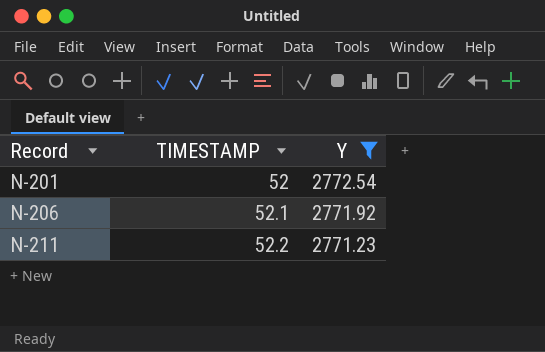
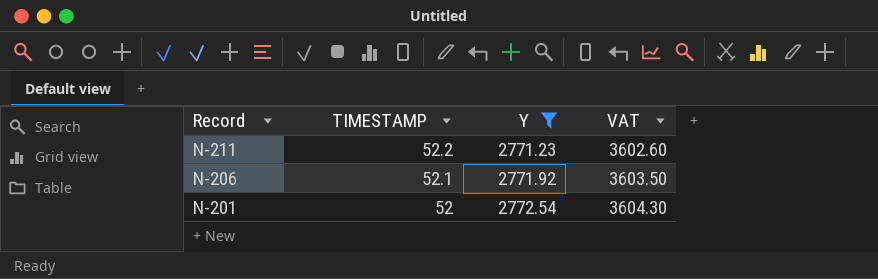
row order: Record ascending -> Record descending
column VAT | formula: none -> [Y] * 1.3

